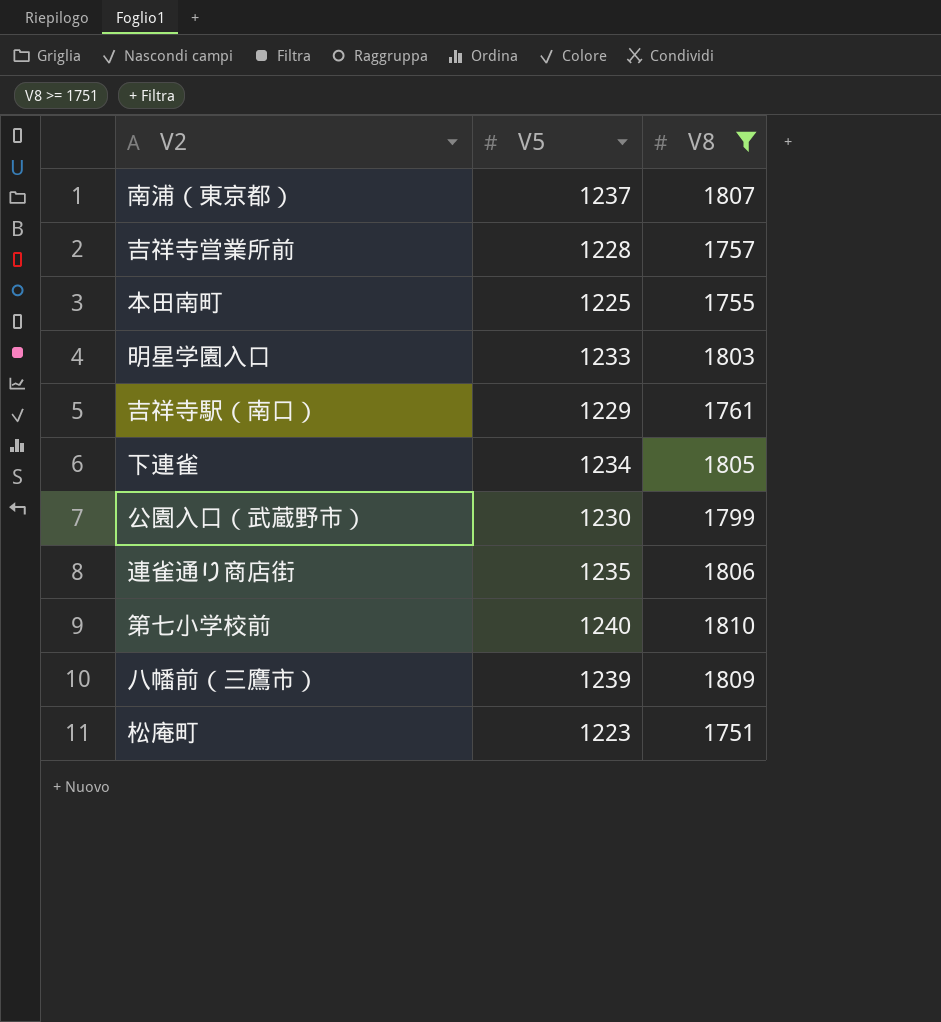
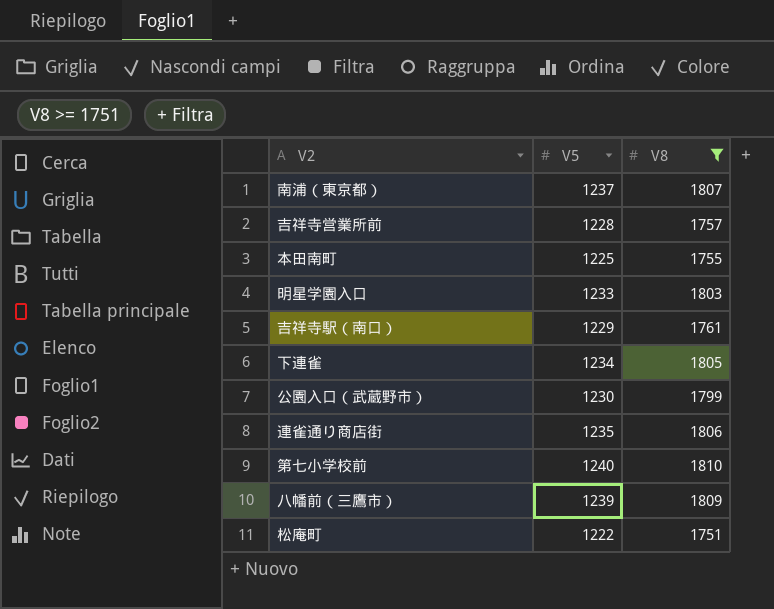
松庵町 | V5: 1223 -> 1222

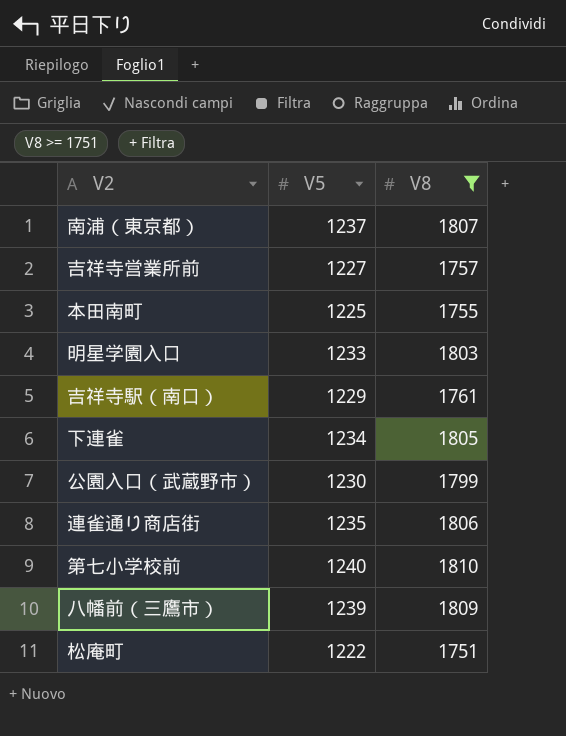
吉祥寺営業所前 | V5: 1228 -> 1227

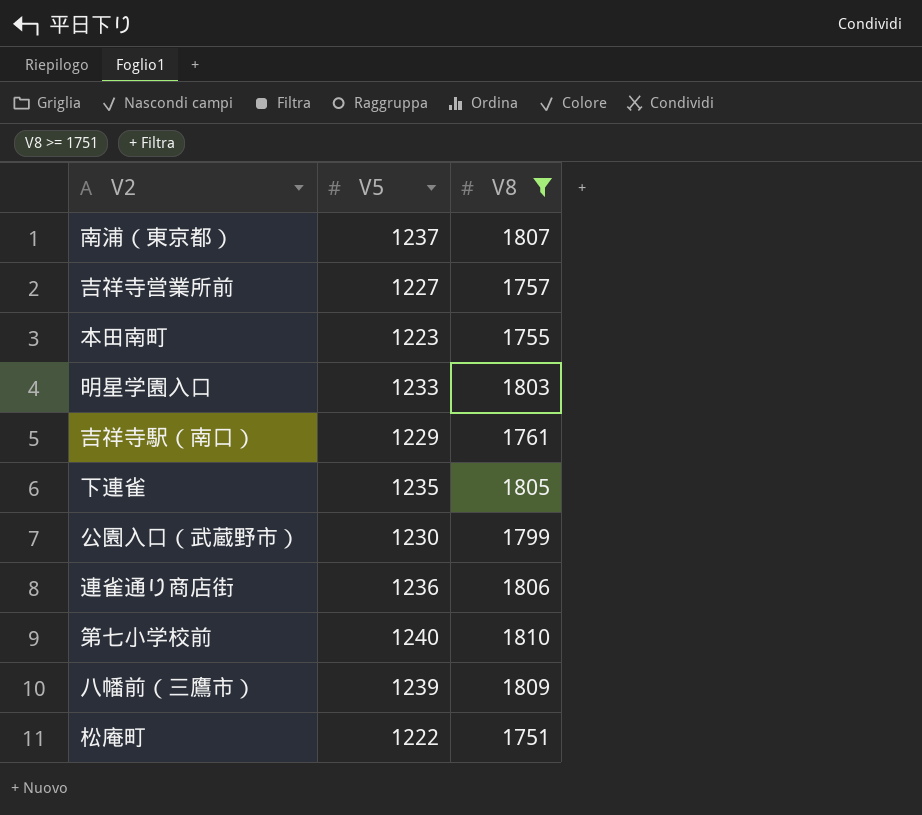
本田南町 | V5: 1225 -> 1223
下連雀 | V5: 1234 -> 1235
連雀通り商店街 | V5: 1235 -> 1236

